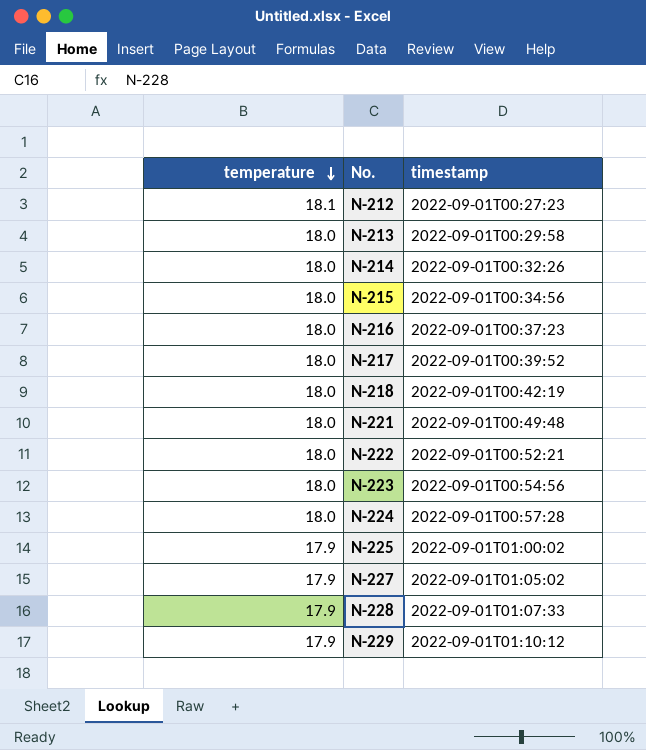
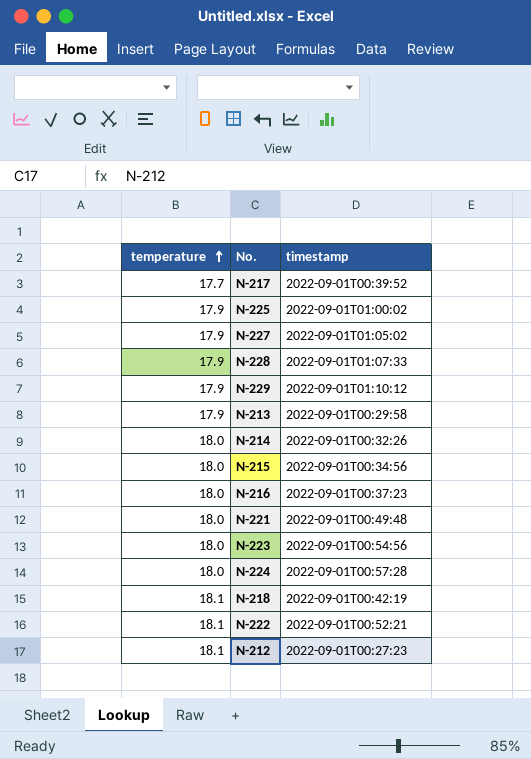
row order: temperature descending -> temperature ascending
N-217 | temperature: 18.0 -> 17.7
N-213 | temperature: 18.0 -> 17.9
N-218 | temperature: 18.0 -> 18.1
N-222 | temperature: 18.0 -> 18.1

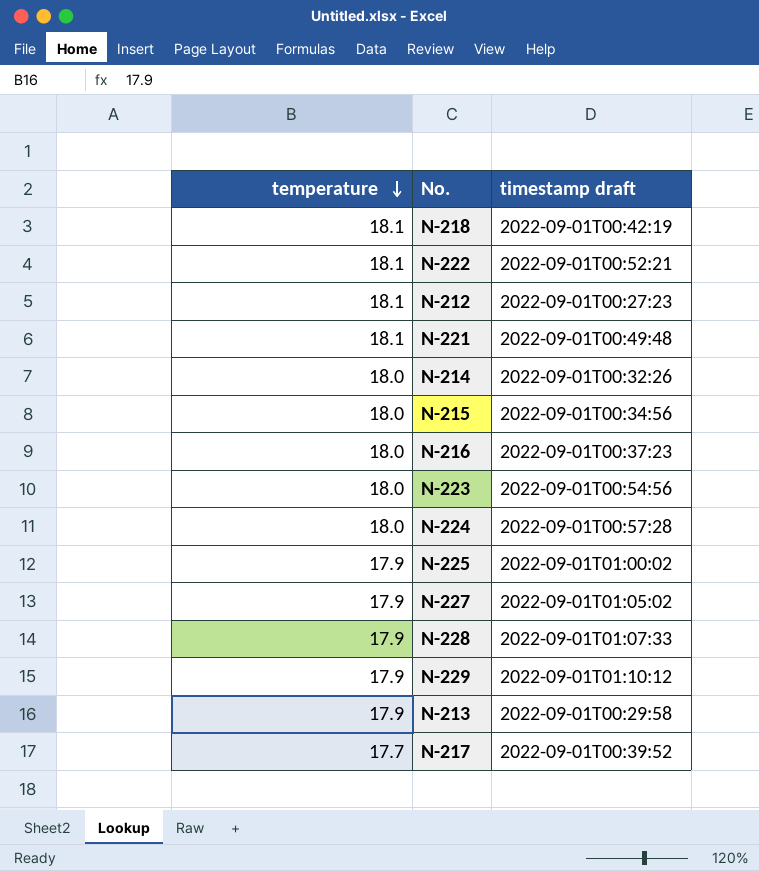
row order: temperature ascending -> temperature descending
column name: timestamp -> timestamp draft
N-221 | temperature: 18.0 -> 18.1

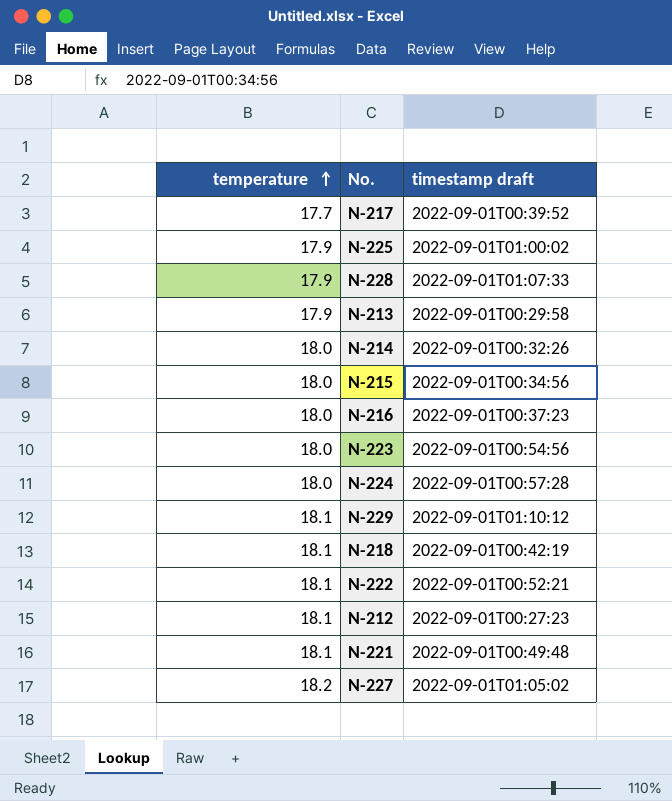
row order: temperature descending -> temperature ascending
N-229 | temperature: 17.9 -> 18.1
N-227 | temperature: 17.9 -> 18.2

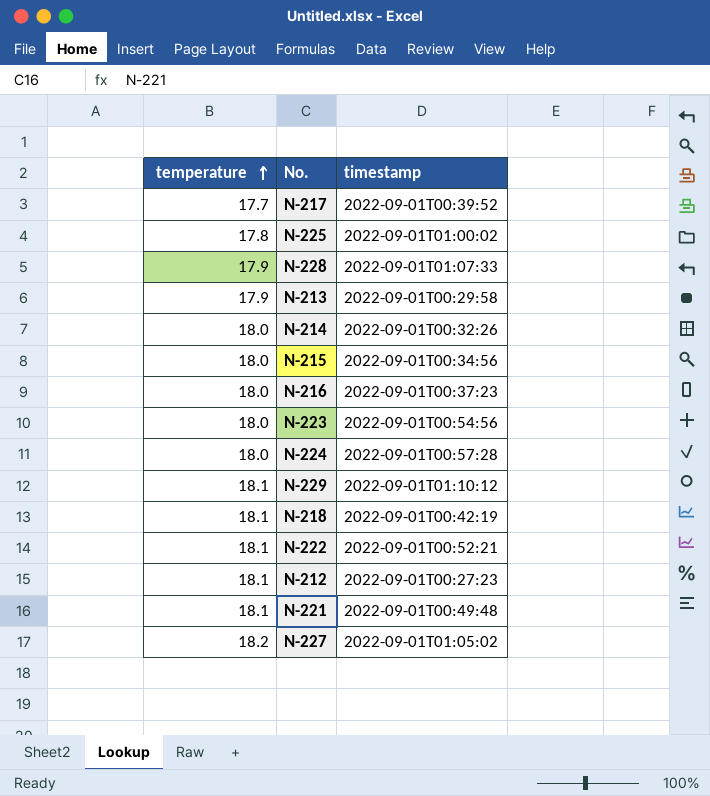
column name: timestamp draft -> timestamp
N-225 | temperature: 17.9 -> 17.8

